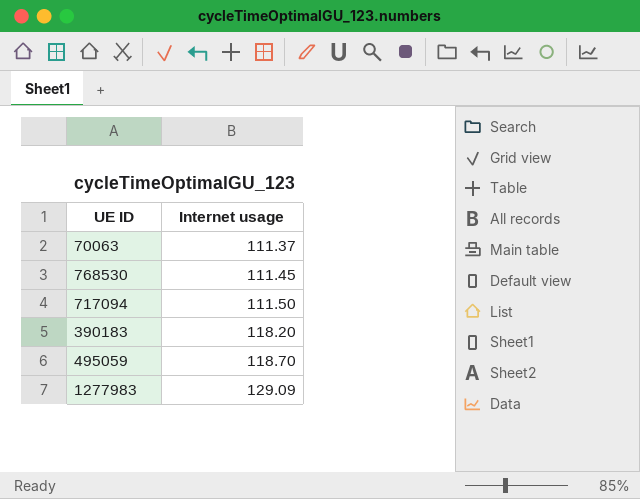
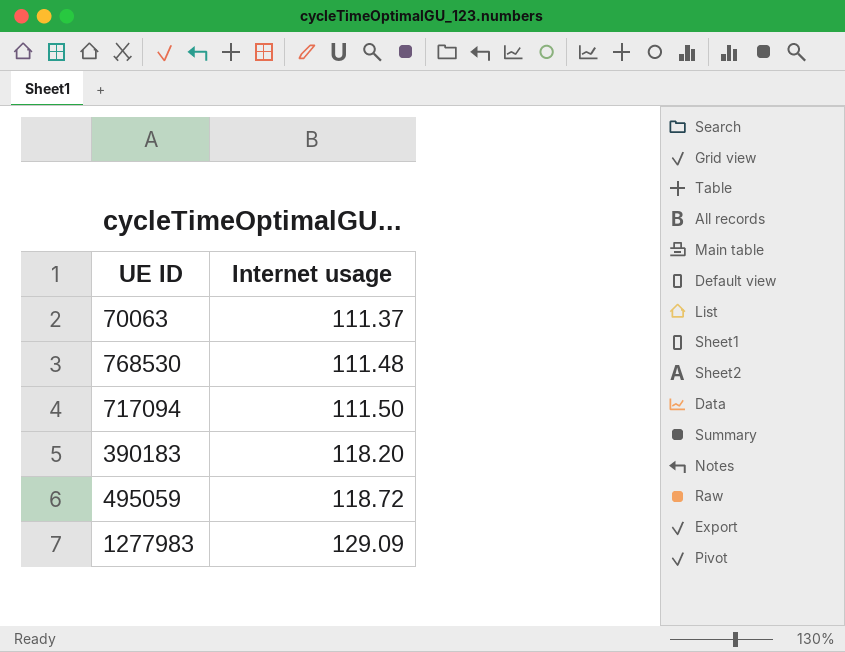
768530 | Internet usage: 111.45 -> 111.48
495059 | Internet usage: 118.70 -> 118.72

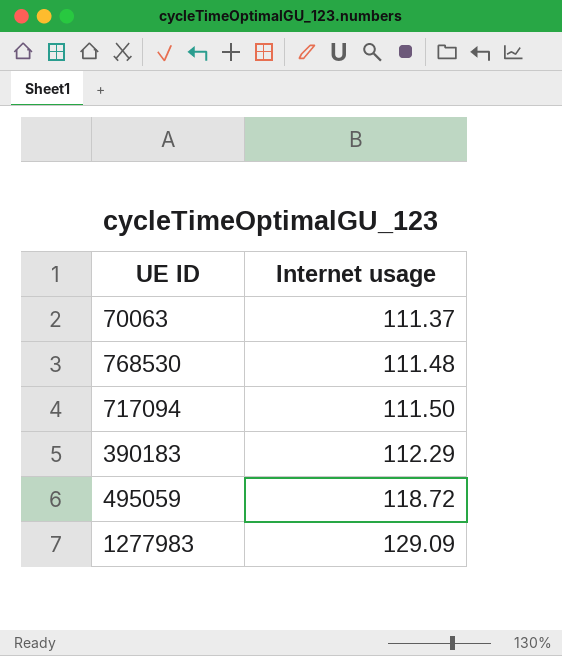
390183 | Internet usage: 118.20 -> 112.29

